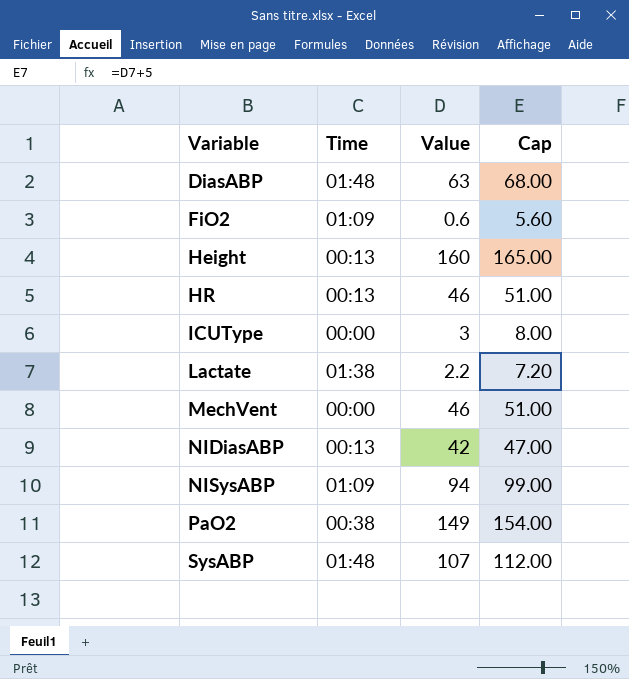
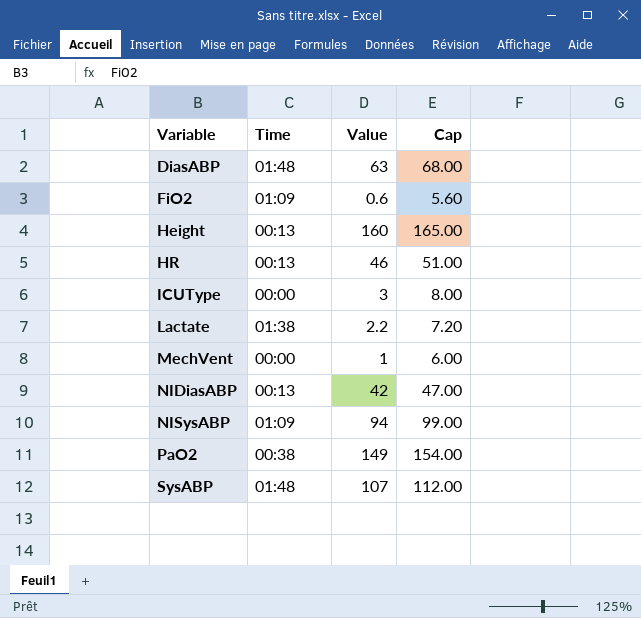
MechVent | Value: 46 -> 1
MechVent | Cap: 51.00 -> 6.00

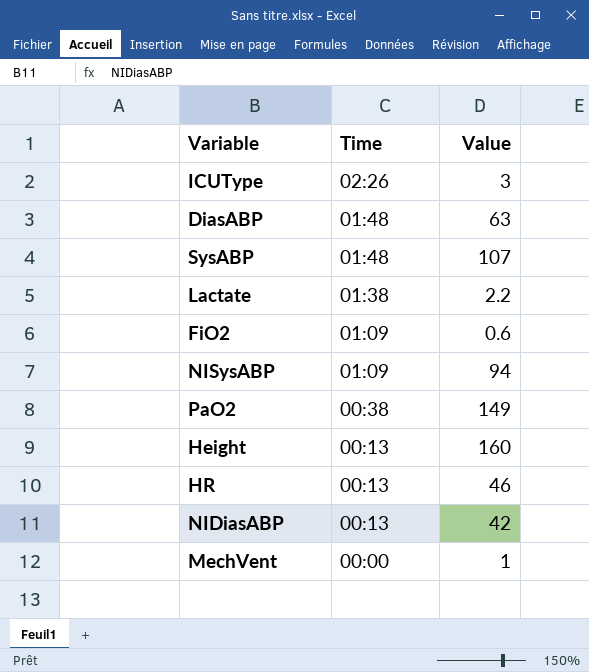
row order: Variable ascending -> Time descending
column Cap | formula: [Value] + 5 -> none
ICUType | Time: 00:00 -> 02:26

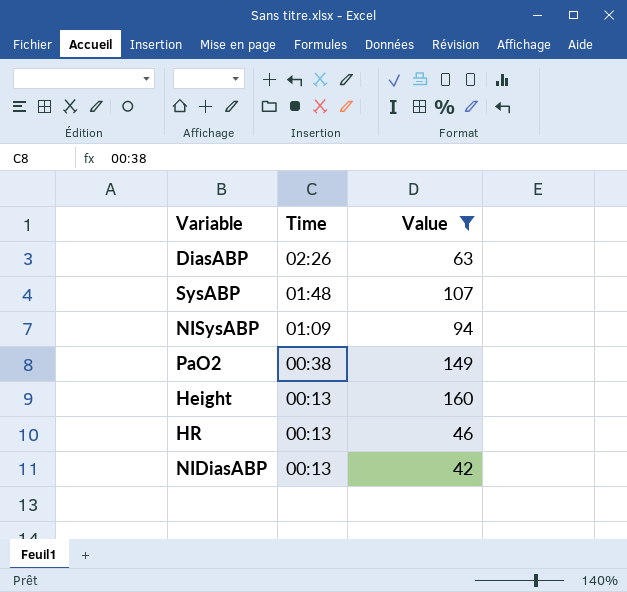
filter: none -> Value >= 42
DiasABP | Time: 01:48 -> 02:26

